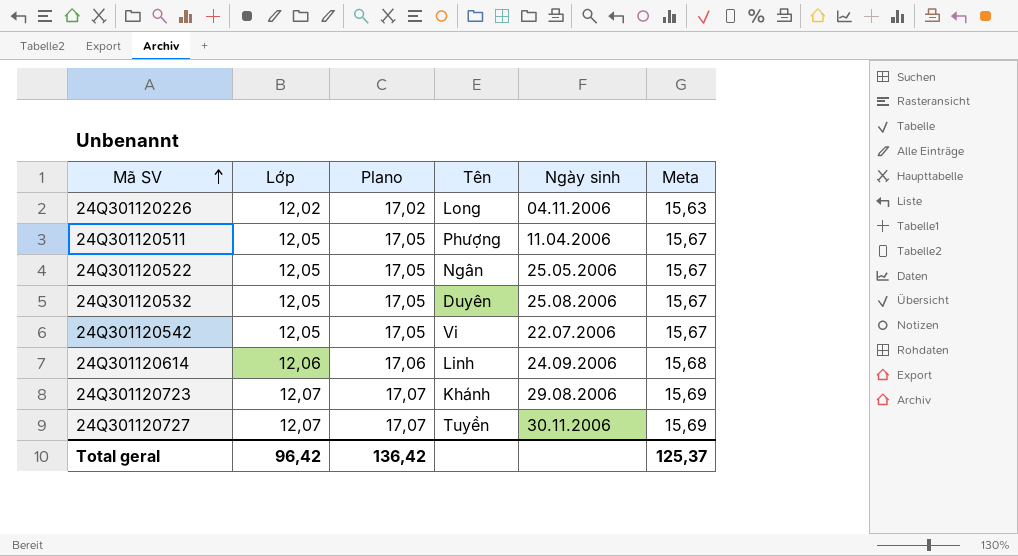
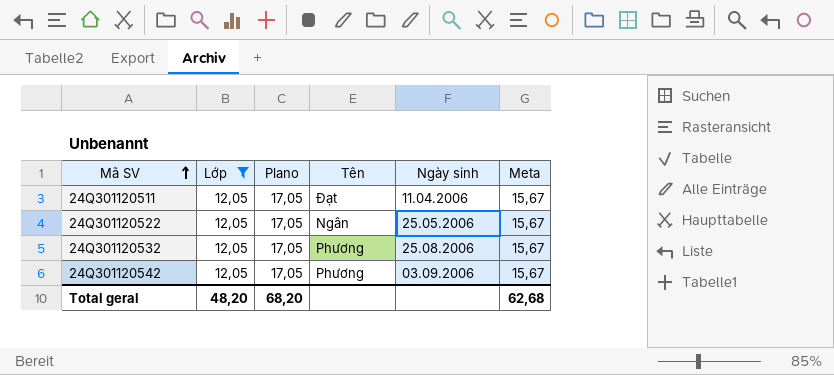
filter: none -> Lớp = 12,05
24Q301120511 | Tên: Phượng -> Đạt
24Q301120532 | Tên: Duyên -> Phương
24Q301120542 | Tên: Vi -> Phương
24Q301120542 | Ngày sinh: 22.07.2006 -> 03.09.2006
Total geral | Lớp: 96,42 -> 48,20
Total geral | Plano: 136,42 -> 68,20
Total geral | Meta: 125,37 -> 62,68

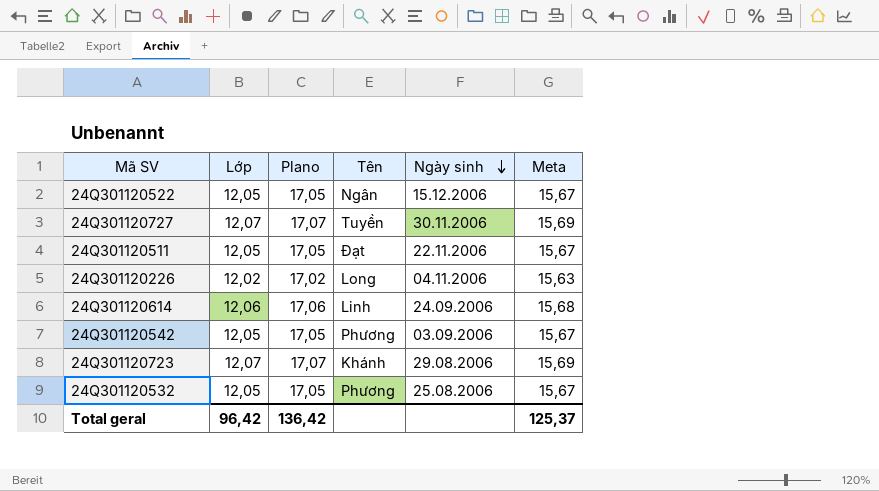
filter: Lớp = 12,05 -> none
row order: Mã SV ascending -> Ngày sinh descending
24Q301120522 | Ngày sinh: 25.05.2006 -> 15.12.2006
24Q301120511 | Ngày sinh: 11.04.2006 -> 22.11.2006
Total geral | Lớp: 48,20 -> 96,42
Total geral | Plano: 68,20 -> 136,42
Total geral | Meta: 62,68 -> 125,37

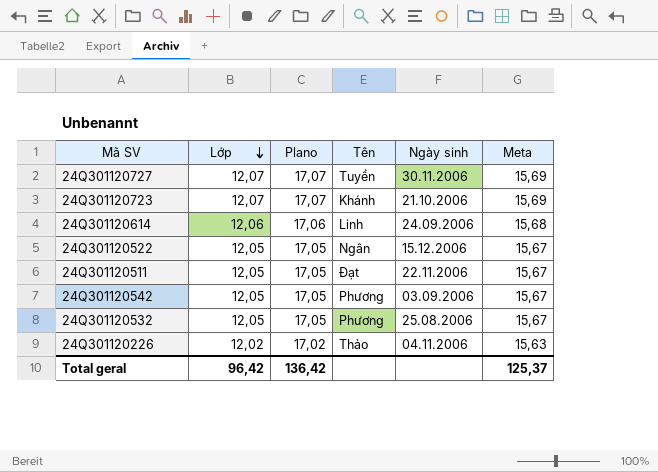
row order: Ngày sinh descending -> Lớp descending
24Q301120723 | Ngày sinh: 29.08.2006 -> 21.10.2006
24Q301120226 | Tên: Long -> Thảo

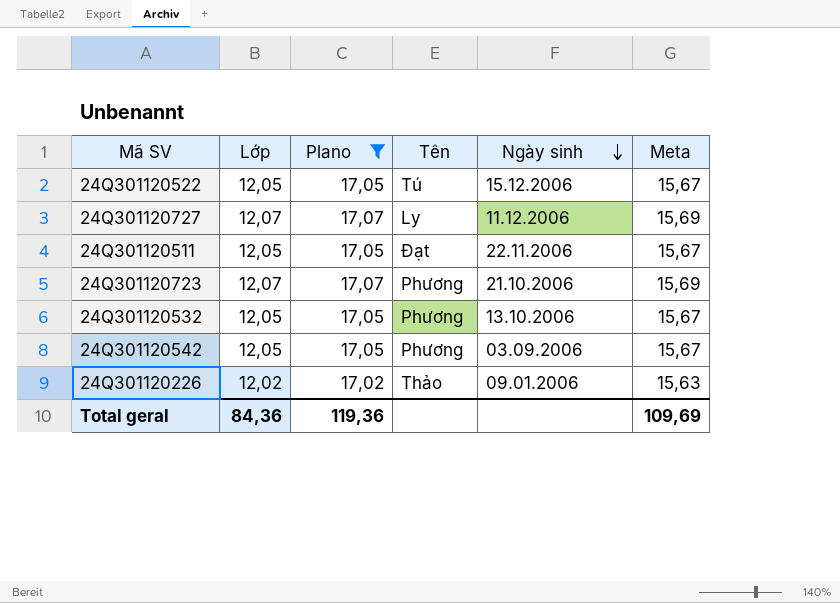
filter: none -> Plano != 17,06
row order: Lớp descending -> Ngày sinh descending
24Q301120522 | Tên: Ngân -> Tú
24Q301120727 | Tên: Tuyền -> Ly
24Q301120727 | Ngày sinh: 30.11.2006 -> 11.12.2006
24Q301120723 | Tên: Khánh -> Phương
24Q301120532 | Ngày sinh: 25.08.2006 -> 13.10.2006
24Q301120226 | Ngày sinh: 04.11.2006 -> 09.01.2006
Total geral | Lớp: 96,42 -> 84,36
Total geral | Plano: 136,42 -> 119,36
Total geral | Meta: 125,37 -> 109,69

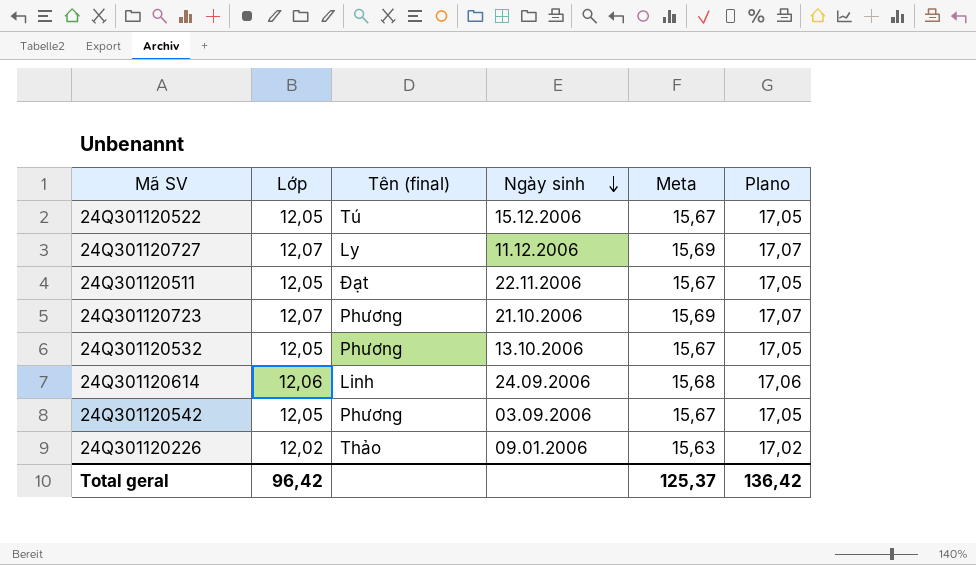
filter: Plano != 17,06 -> none
column name: Tên -> Tên (final)
column Plano | position: 3 -> 6
Total geral | Lớp: 84,36 -> 96,42
Total geral | Meta: 109,69 -> 125,37
Total geral | Plano: 119,36 -> 136,42

